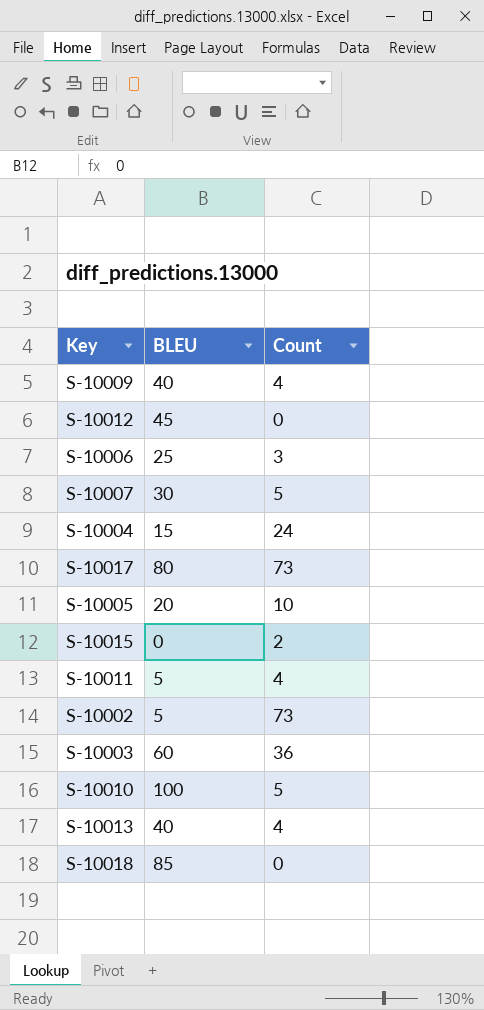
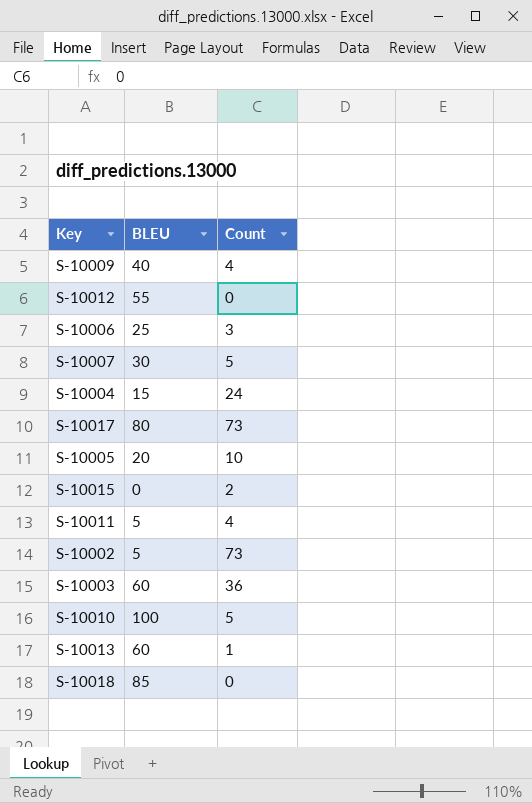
S-10012 | BLEU: 45 -> 55
S-10013 | BLEU: 40 -> 60
S-10013 | Count: 4 -> 1

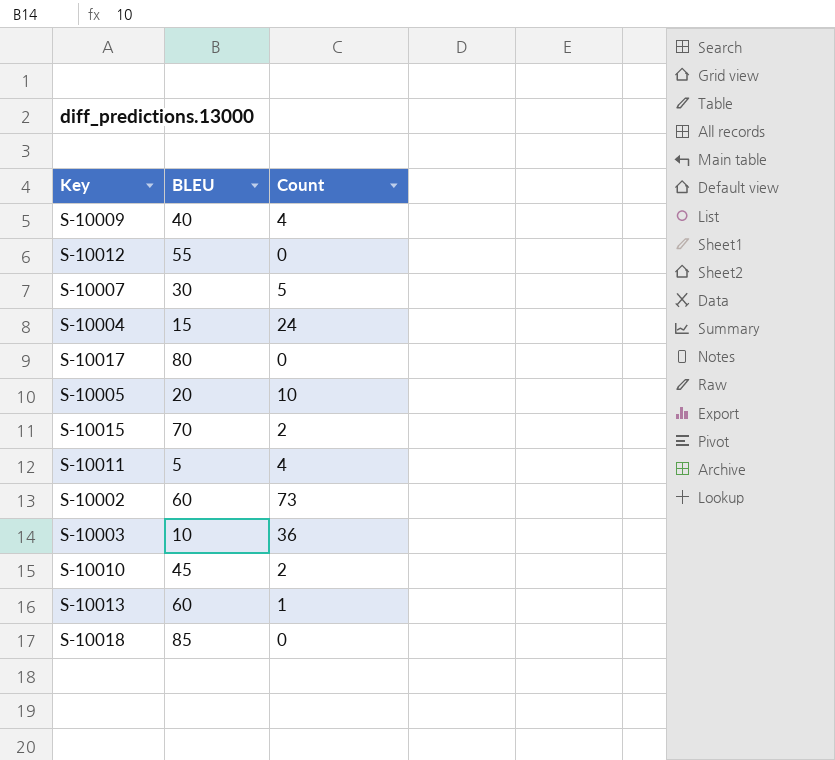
row S-10006: 25 | 3 -> none
S-10017 | Count: 73 -> 0
S-10015 | BLEU: 0 -> 70
S-10002 | BLEU: 5 -> 60
S-10003 | BLEU: 60 -> 10
S-10010 | BLEU: 100 -> 45
S-10010 | Count: 5 -> 2

